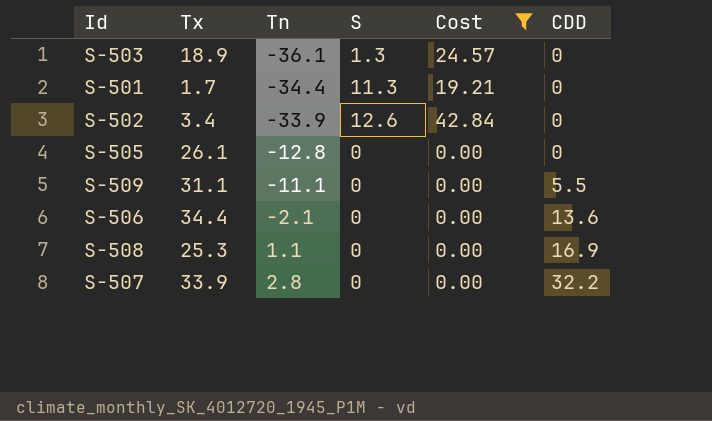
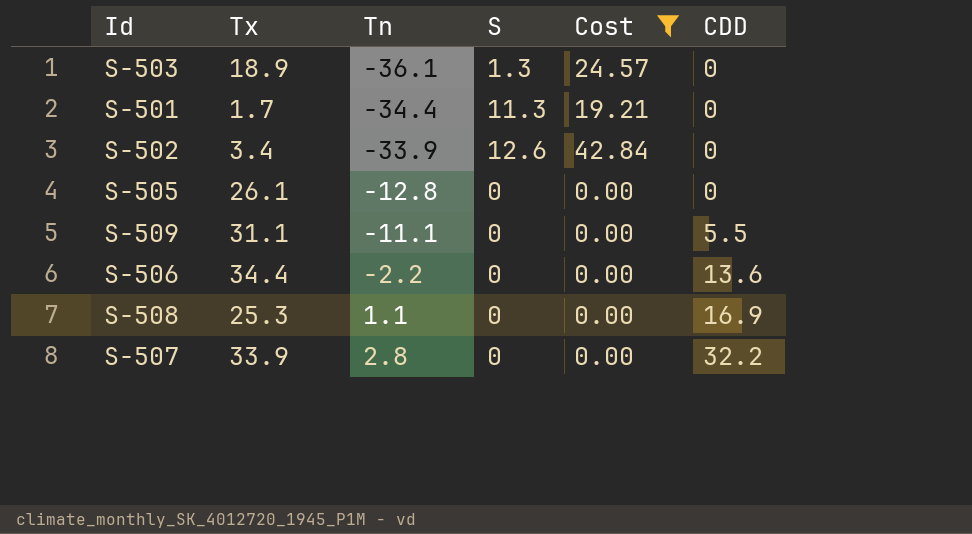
S-506 | Tn: -2.1 -> -2.2

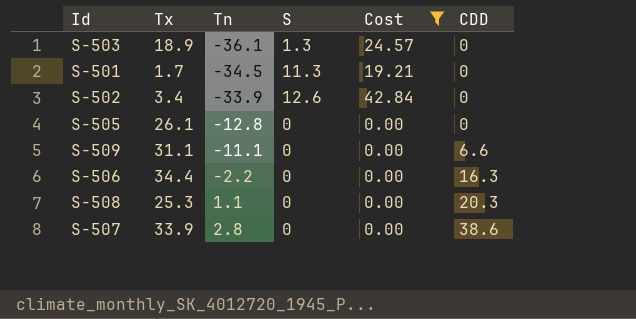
S-501 | Tn: -34.4 -> -34.5
S-509 | CDD: 5.5 -> 6.6
S-506 | CDD: 13.6 -> 16.3
S-508 | CDD: 16.9 -> 20.3
S-507 | CDD: 32.2 -> 38.6

